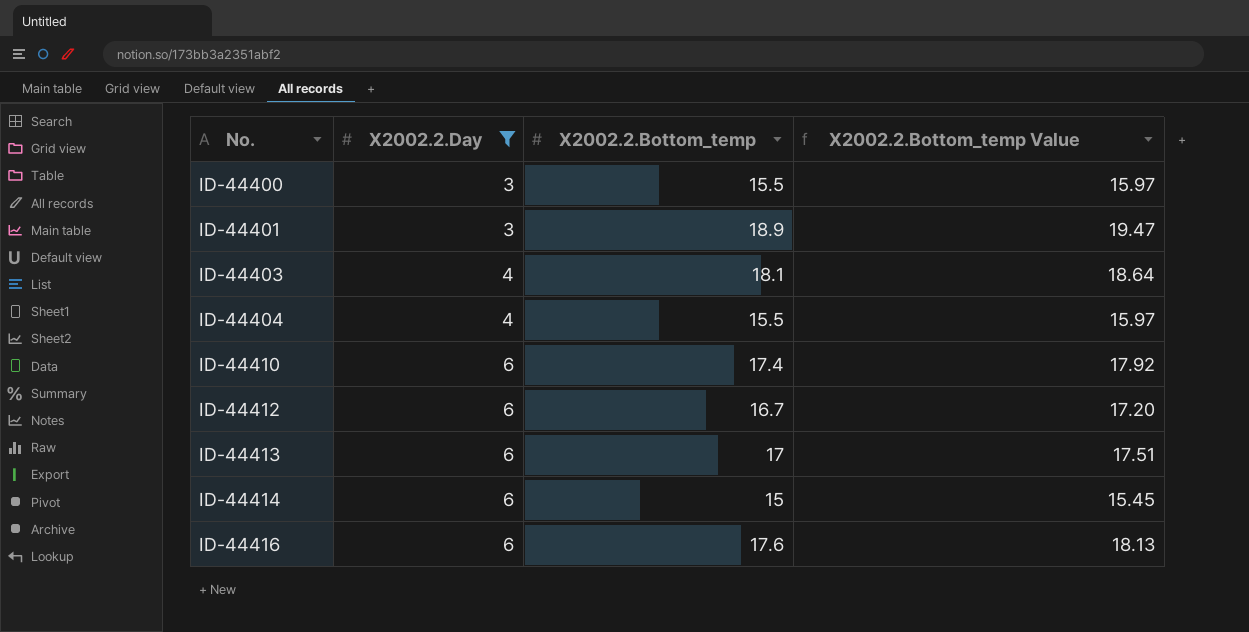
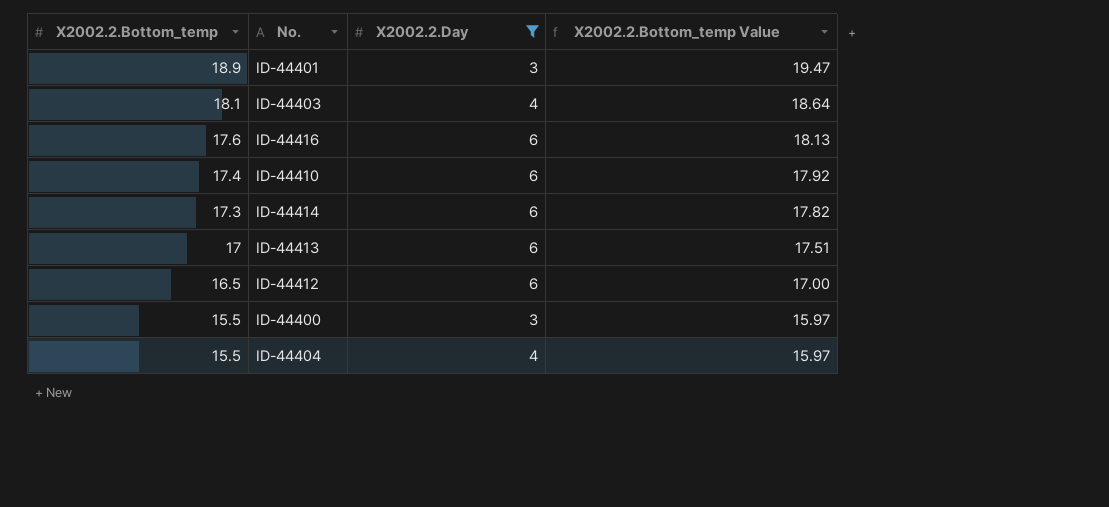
row order: No. ascending -> X2002.2.Bottom_temp descending
column X2002.2.Bottom_temp | position: 3 -> 1
ID-44414 | X2002.2.Bottom_temp: 15 -> 17.3
ID-44414 | X2002.2.Bottom_temp Value: 15.45 -> 17.82
ID-44412 | X2002.2.Bottom_temp: 16.7 -> 16.5
ID-44412 | X2002.2.Bottom_temp Value: 17.20 -> 17.00

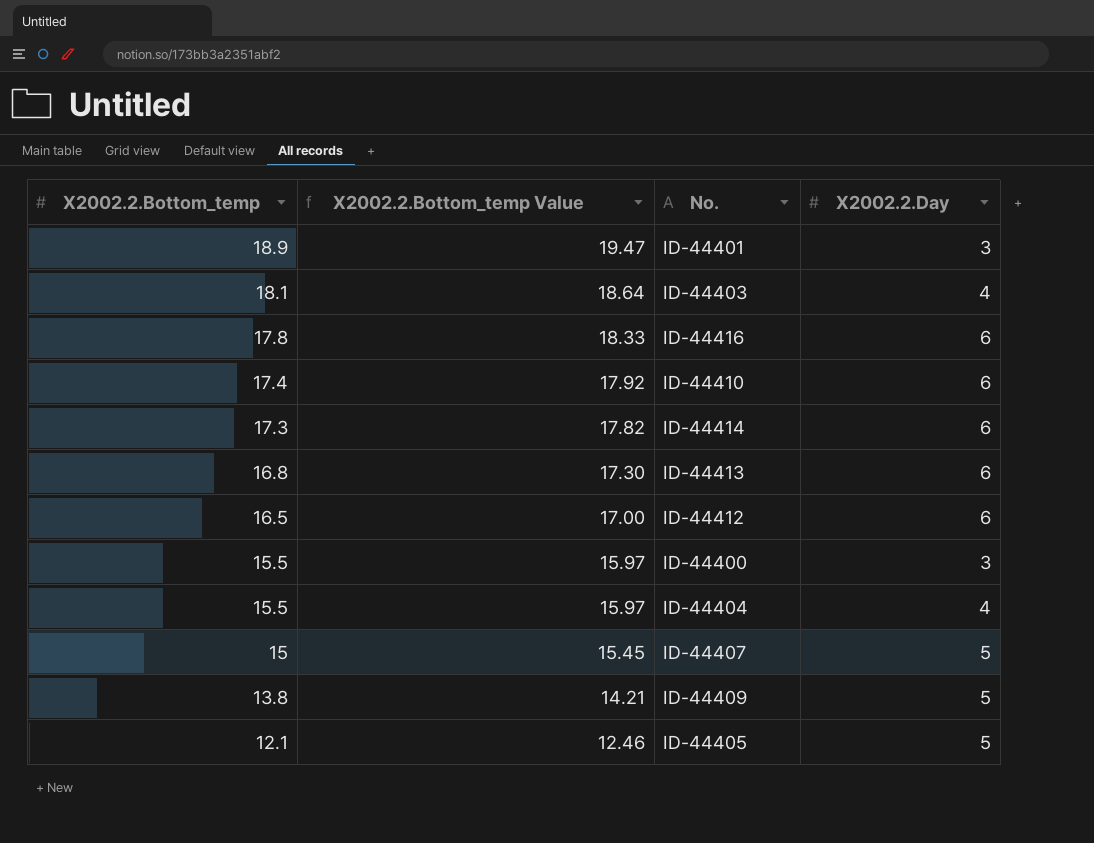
filter: X2002.2.Day != 5 -> none
column X2002.2.Bottom_temp Value | position: 4 -> 2
ID-44416 | X2002.2.Bottom_temp: 17.6 -> 17.8
ID-44416 | X2002.2.Bottom_temp Value: 18.13 -> 18.33
ID-44413 | X2002.2.Bottom_temp: 17 -> 16.8
ID-44413 | X2002.2.Bottom_temp Value: 17.51 -> 17.30

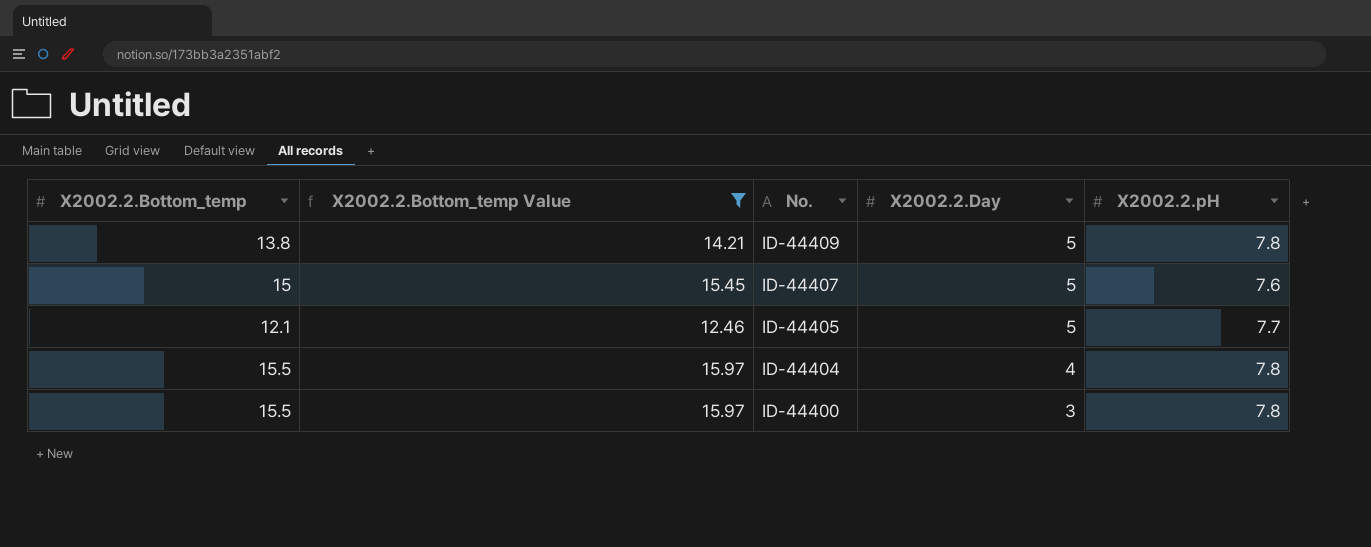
filter: none -> X2002.2.Bottom_temp Value <= 15.97
row order: X2002.2.Bottom_temp descending -> No. descending
column X2002.2.pH | position: none -> 5

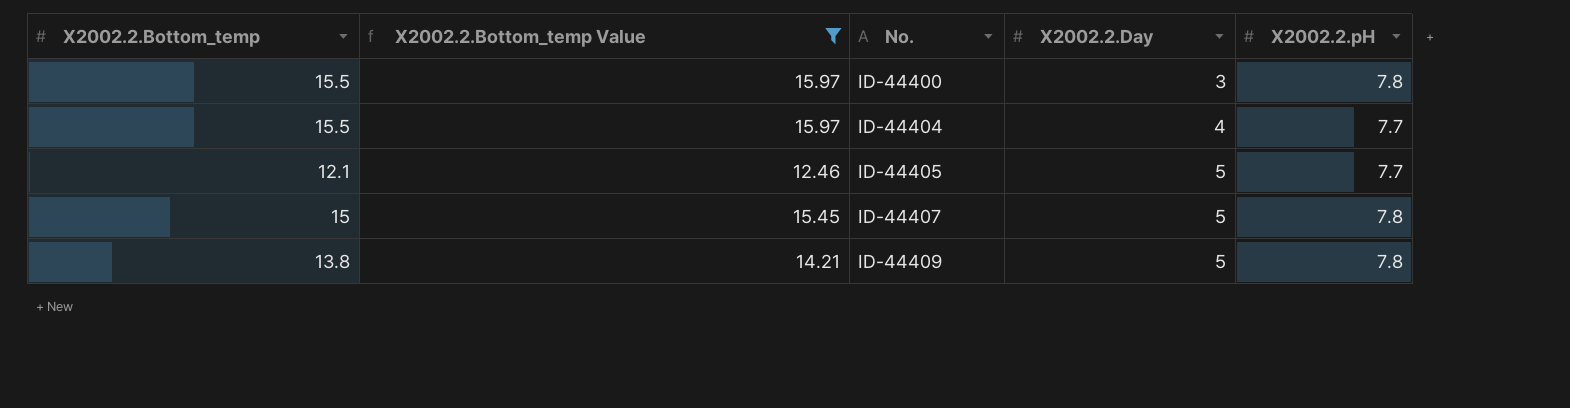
row order: No. descending -> No. ascending
ID-44404 | X2002.2.pH: 7.8 -> 7.7
ID-44407 | X2002.2.pH: 7.6 -> 7.8

